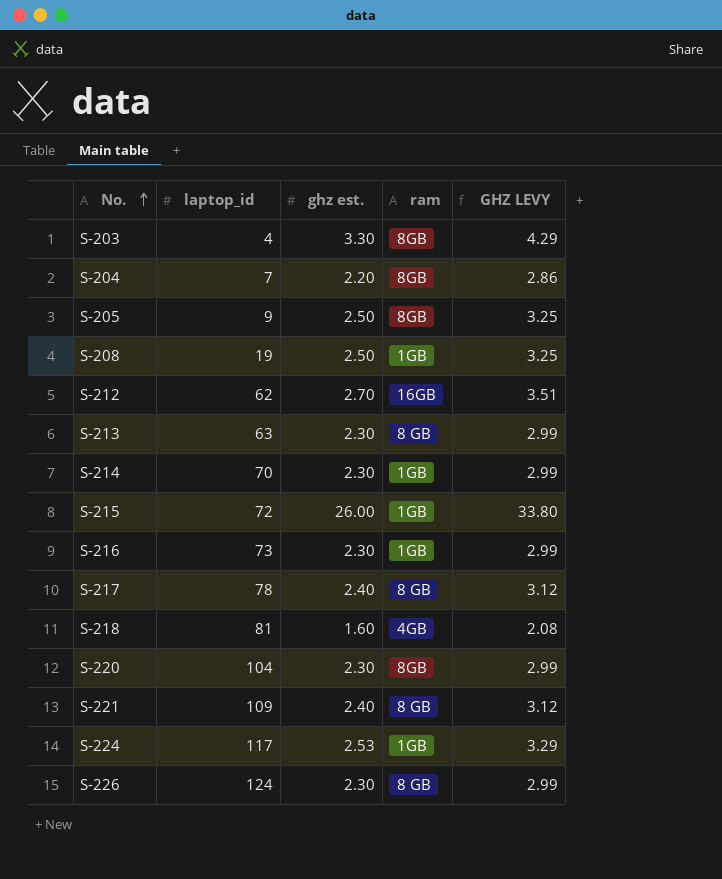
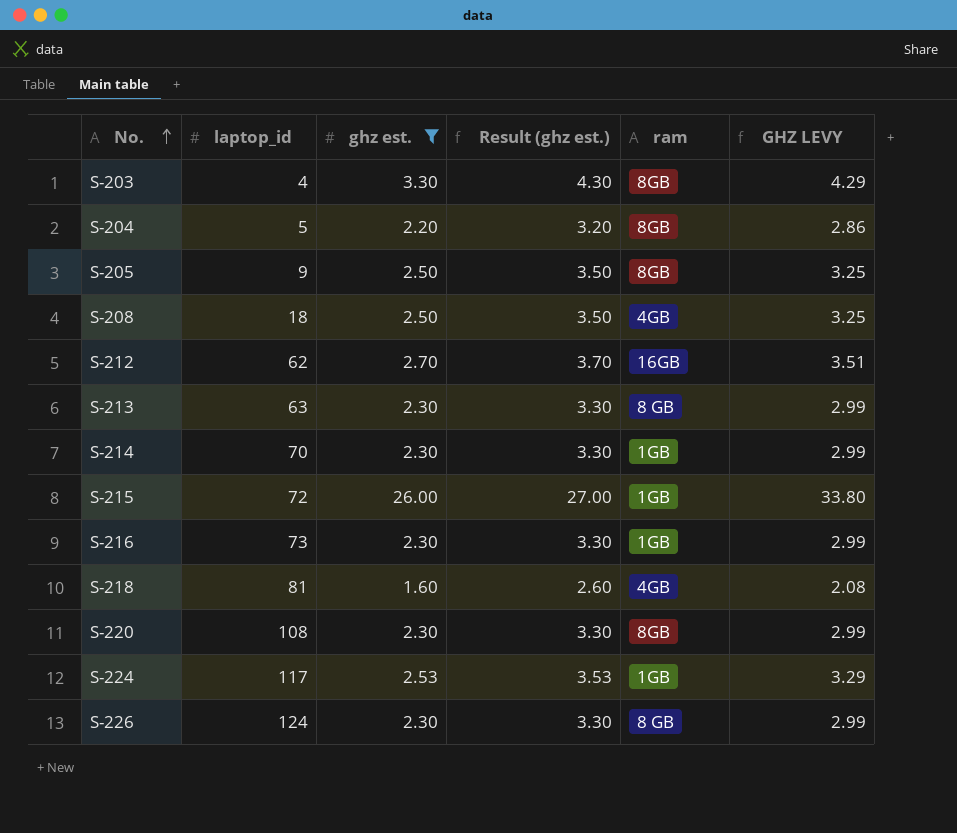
filter: none -> ghz est. != 2.40
column Result (ghz est.) | formula: none -> [ghz est.] + 1
S-204 | laptop_id: 7 -> 5
S-208 | laptop_id: 19 -> 18
S-208 | ram: 1GB -> 4GB
S-220 | laptop_id: 104 -> 108

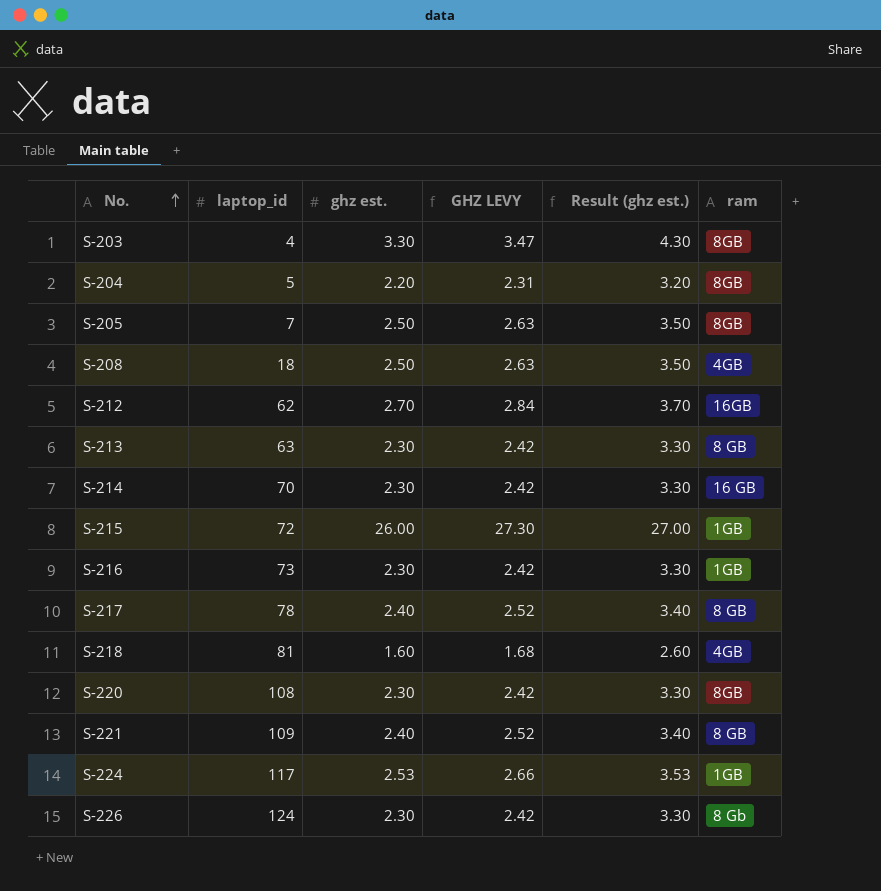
filter: ghz est. != 2.40 -> none
column GHZ LEVY | formula: [ghz est.] * 1.3 -> [ghz est.] * 1.05
column GHZ LEVY | position: 6 -> 4
S-205 | laptop_id: 9 -> 7
S-214 | ram: 1GB -> 16 GB
S-226 | ram: 8 GB -> 8 Gb

